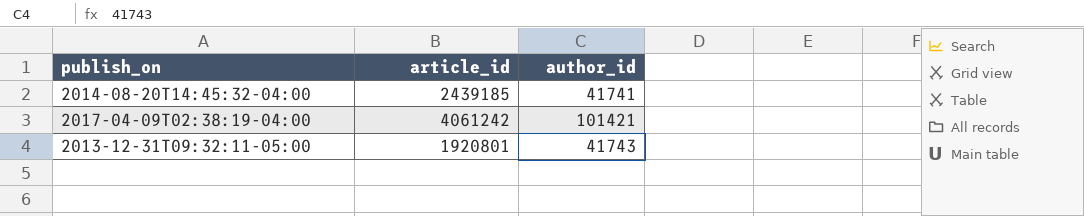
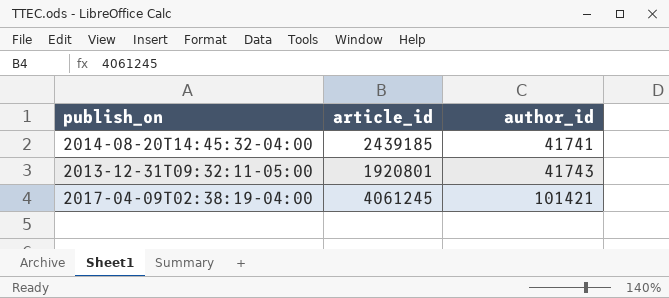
row order: none -> author_id ascending
2017-04-09T02:38:19-04:00 | article_id: 4061242 -> 4061245

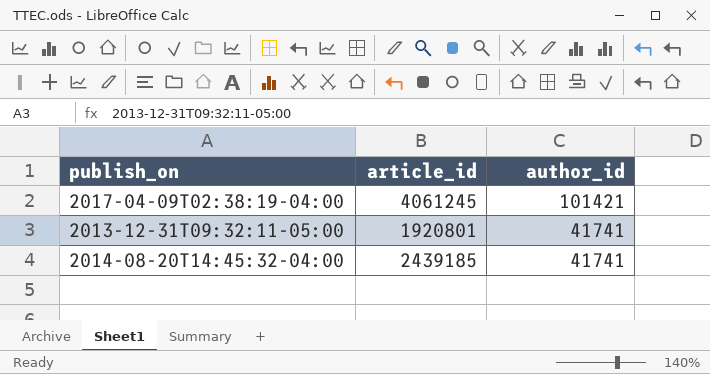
row order: author_id ascending -> author_id descending
2013-12-31T09:32:11-05:00 | author_id: 41743 -> 41741

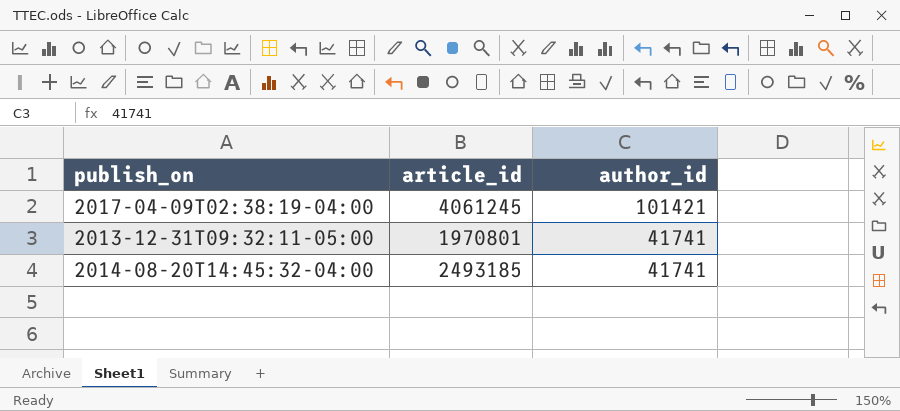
2013-12-31T09:32:11-05:00 | article_id: 1920801 -> 1970801
2014-08-20T14:45:32-04:00 | article_id: 2439185 -> 2493185

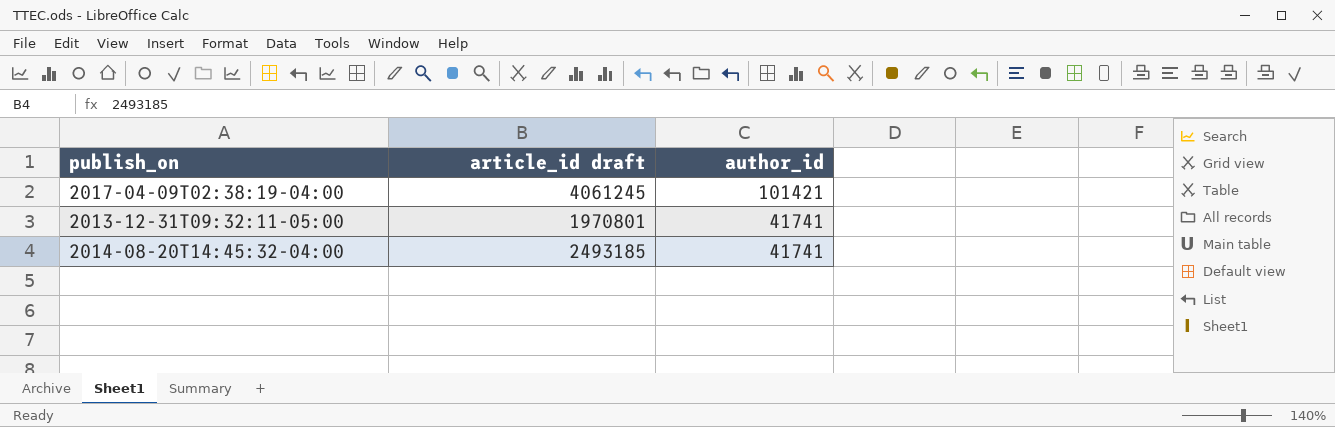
column name: article_id -> article_id draft

